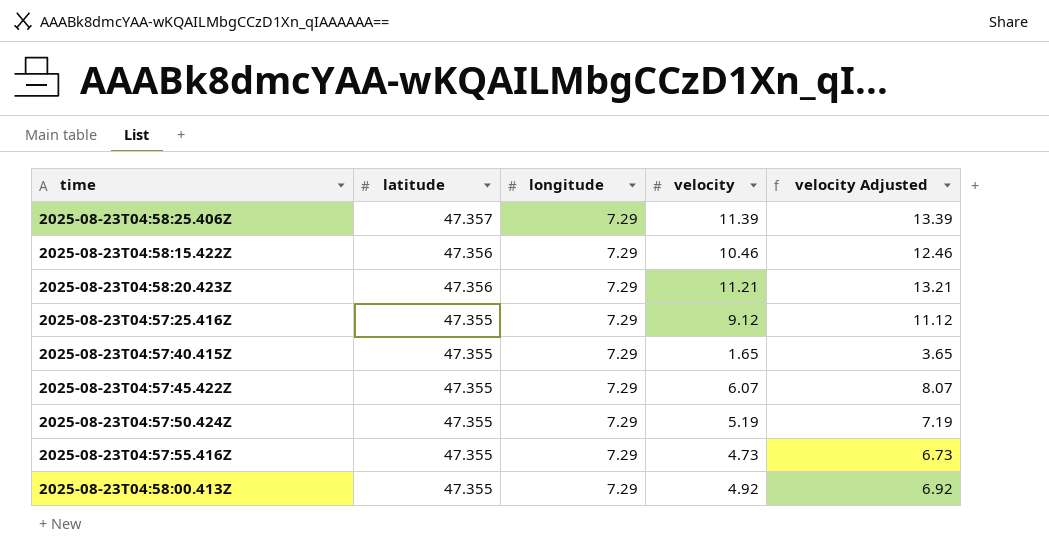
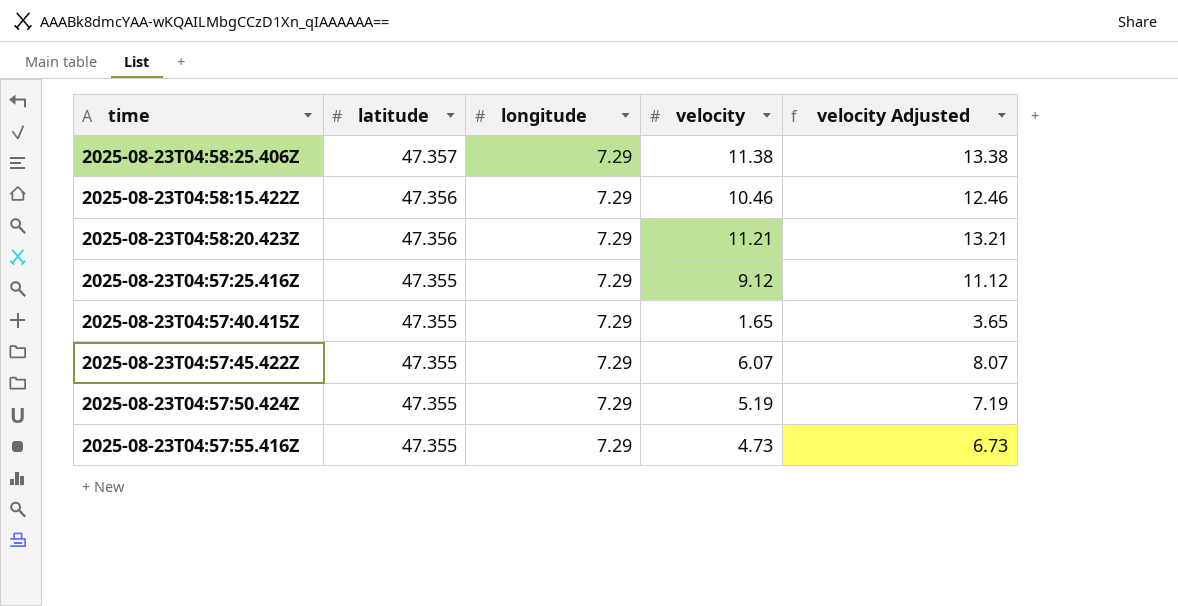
row 2025-08-23T04:58:00.413Z: 47.355 | 7.29 | 4.92 | 6.92 -> none
2025-08-23T04:58:25.406Z | velocity: 11.39 -> 11.38
2025-08-23T04:58:25.406Z | velocity Adjusted: 13.39 -> 13.38

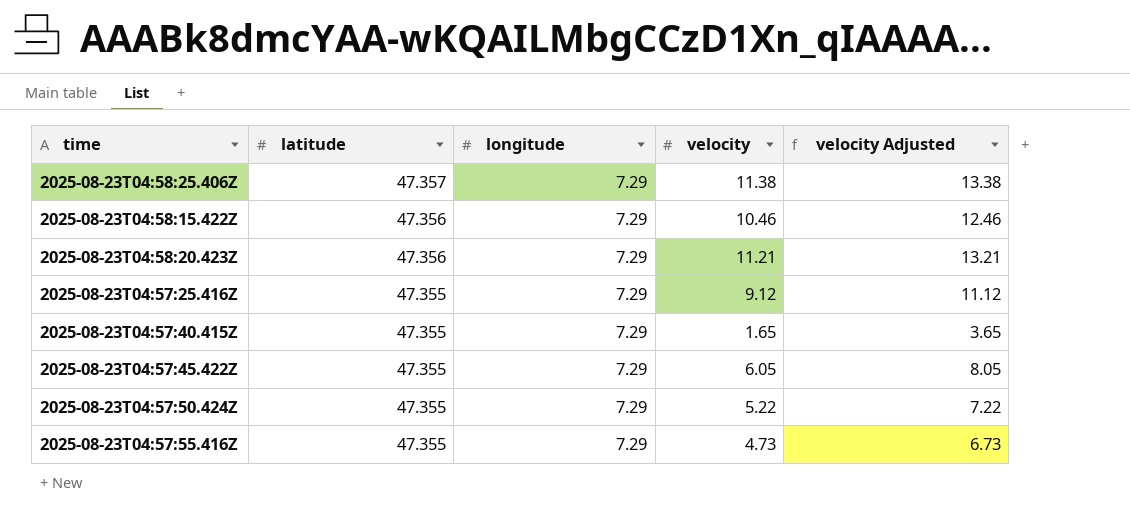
2025-08-23T04:57:45.422Z | velocity: 6.07 -> 6.05
2025-08-23T04:57:45.422Z | velocity Adjusted: 8.07 -> 8.05
2025-08-23T04:57:50.424Z | velocity: 5.19 -> 5.22
2025-08-23T04:57:50.424Z | velocity Adjusted: 7.19 -> 7.22

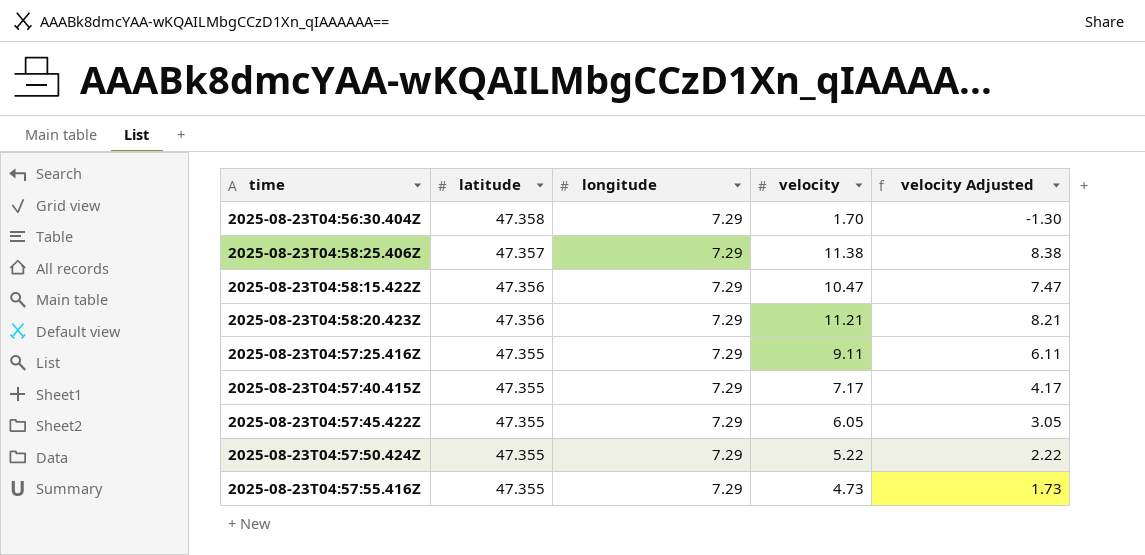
column velocity Adjusted | formula: [velocity] + 2 -> [velocity] - 3
row 2025-08-23T04:56:30.404Z: none -> 47.358 | 7.29 | 1.70 | -1.30
2025-08-23T04:58:15.422Z | velocity: 10.46 -> 10.47
2025-08-23T04:57:25.416Z | velocity: 9.12 -> 9.11
2025-08-23T04:57:40.415Z | velocity: 1.65 -> 7.17

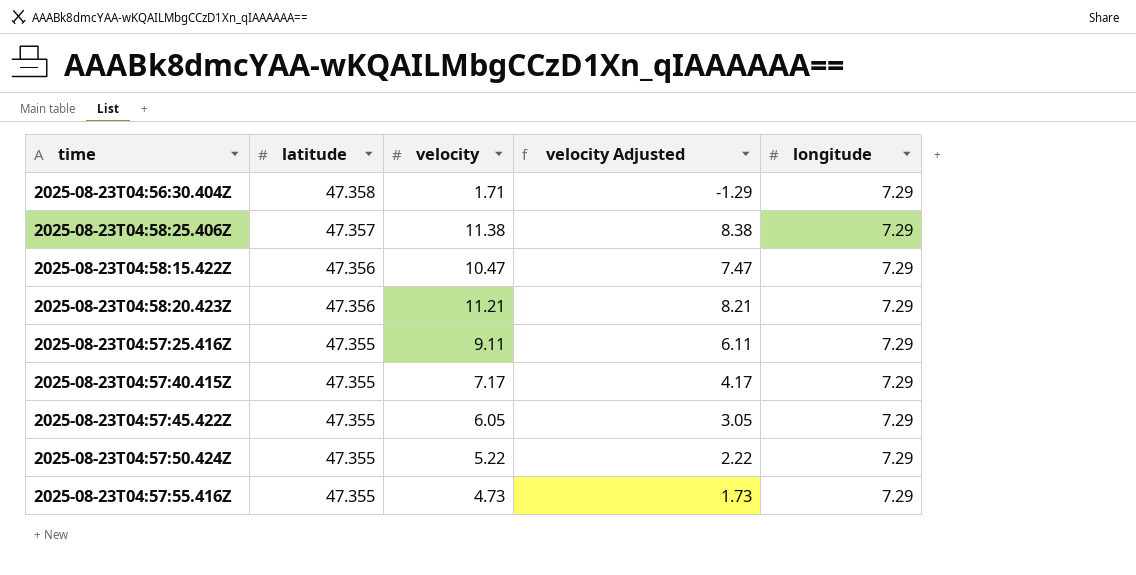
column longitude | position: 3 -> 5
2025-08-23T04:56:30.404Z | velocity: 1.70 -> 1.71
2025-08-23T04:56:30.404Z | velocity Adjusted: -1.30 -> -1.29

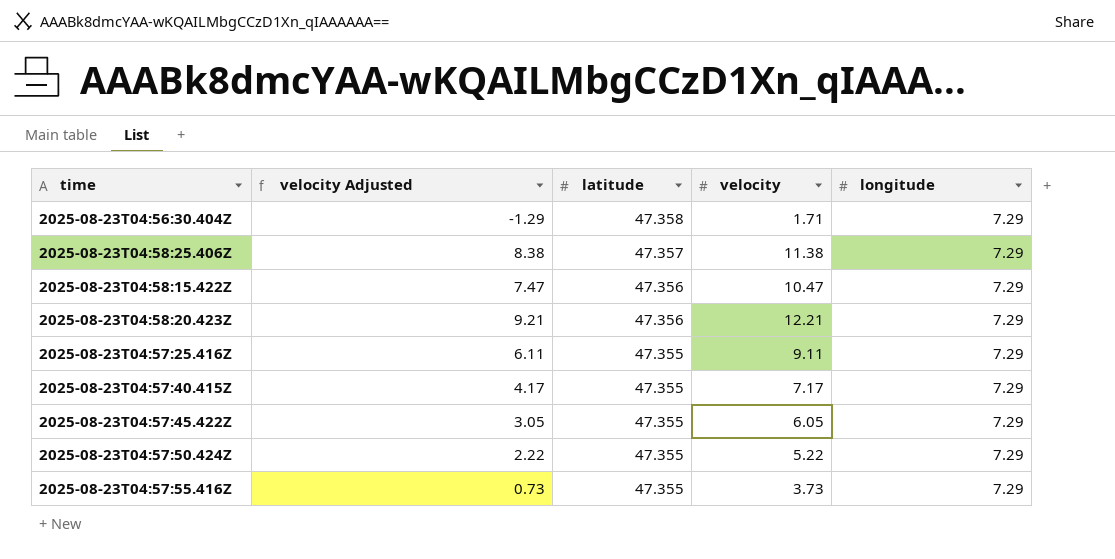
column velocity Adjusted | position: 4 -> 2
2025-08-23T04:58:20.423Z | velocity Adjusted: 8.21 -> 9.21
2025-08-23T04:58:20.423Z | velocity: 11.21 -> 12.21
2025-08-23T04:57:55.416Z | velocity Adjusted: 1.73 -> 0.73
2025-08-23T04:57:55.416Z | velocity: 4.73 -> 3.73

